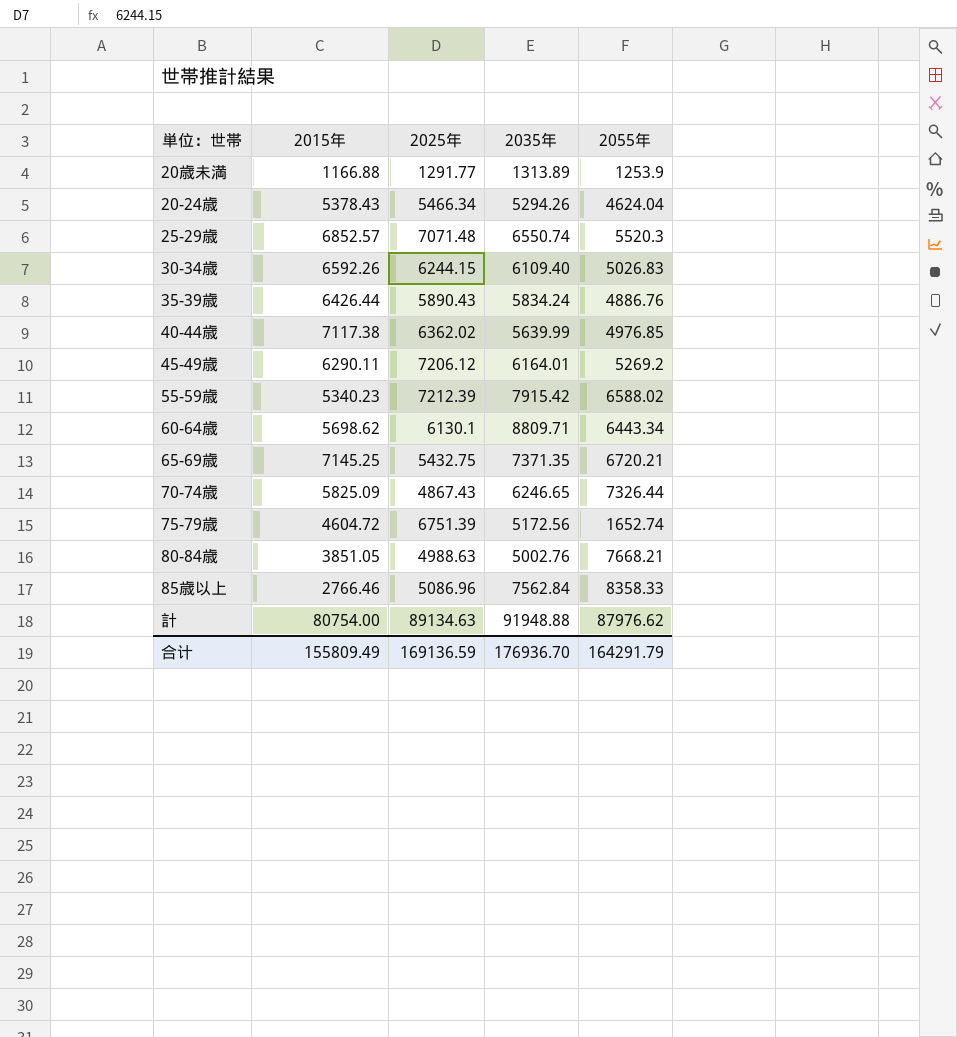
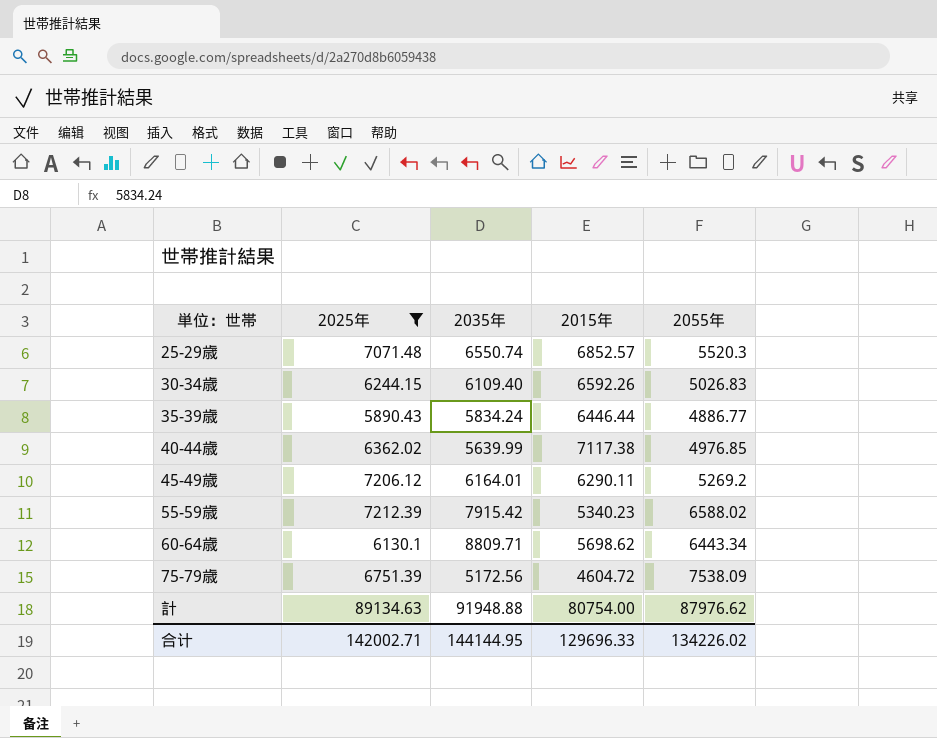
filter: none -> 2025年 >= 5890.43
column 2015年 | position: 2 -> 4
35-39歳 | 2015年: 6426.44 -> 6446.44
35-39歳 | 2055年: 4886.76 -> 4886.77
75-79歳 | 2055年: 1652.74 -> 7538.09
合计 | 2025年: 169136.59 -> 142002.71
合计 | 2035年: 176936.70 -> 144144.95
合计 | 2015年: 155809.49 -> 129696.33
合计 | 2055年: 164291.79 -> 134226.02

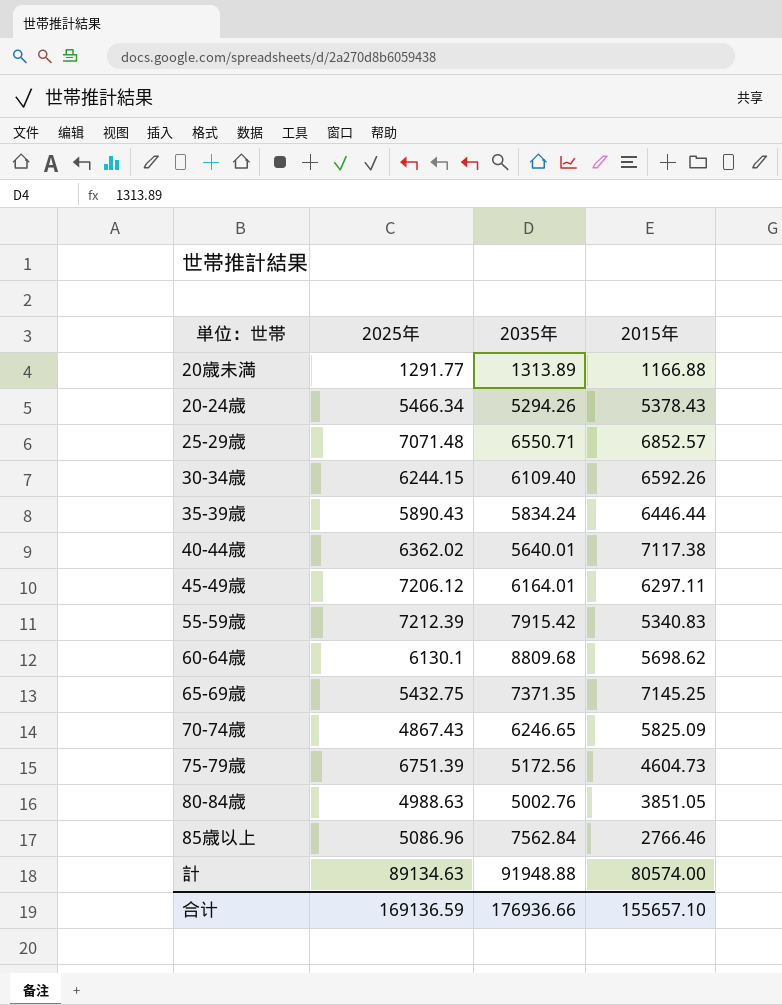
filter: 2025年 >= 5890.43 -> none
column 2055年 | position: 5 -> none
25-29歳 | 2035年: 6550.74 -> 6550.71
40-44歳 | 2035年: 5639.99 -> 5640.01
45-49歳 | 2015年: 6290.11 -> 6297.11
55-59歳 | 2015年: 5340.23 -> 5340.83
60-64歳 | 2035年: 8809.71 -> 8809.68
75-79歳 | 2015年: 4604.72 -> 4604.73
計 | 2015年: 80754.00 -> 80574.00
合计 | 2025年: 142002.71 -> 169136.59
合计 | 2035年: 144144.95 -> 176936.66
合计 | 2015年: 129696.33 -> 155657.10

